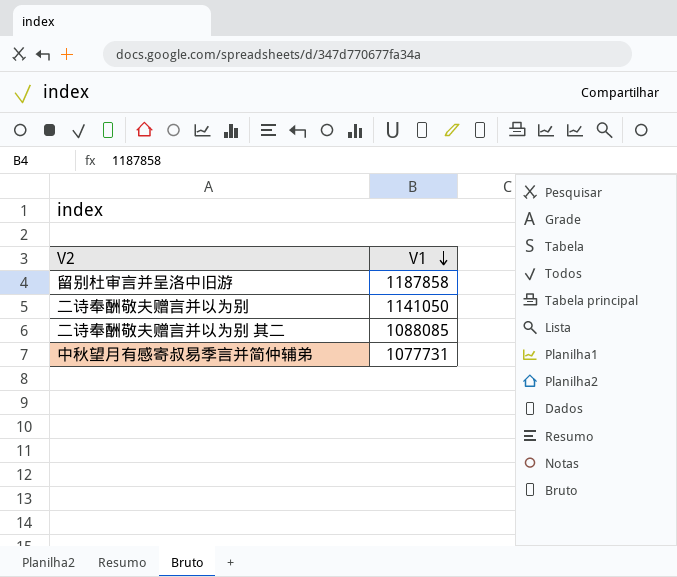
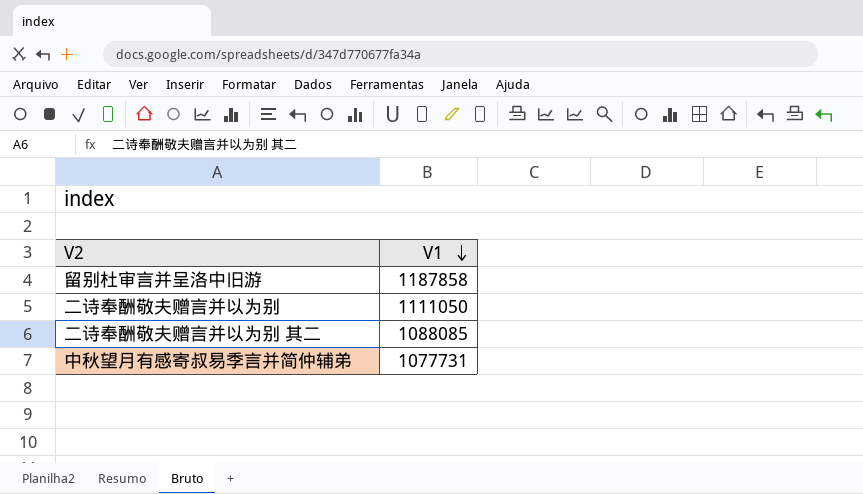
二诗奉酬敬夫赠言并以为别 | V1: 1141050 -> 1111050

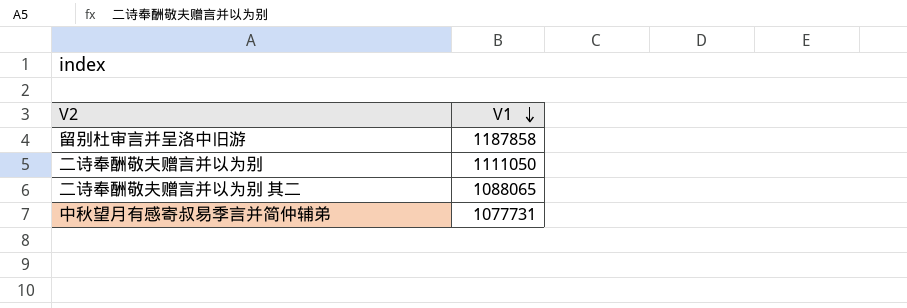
二诗奉酬敬夫赠言并以为别 其二 | V1: 1088085 -> 1088065

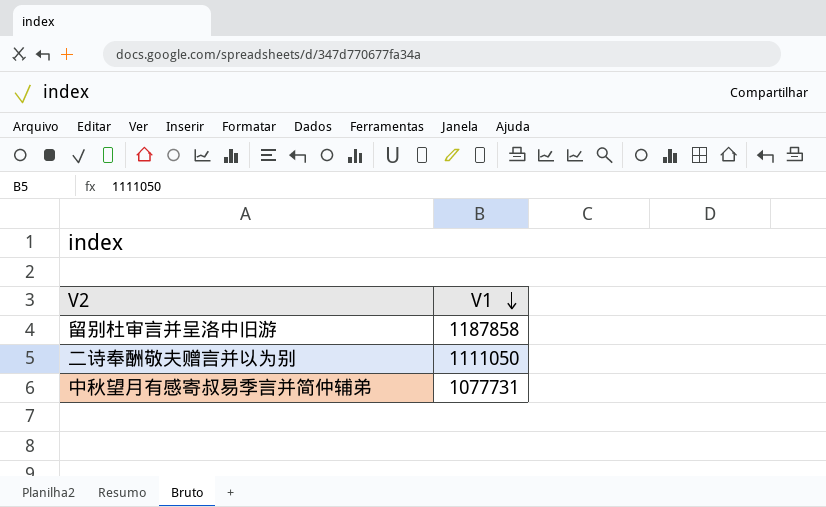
row 二诗奉酬敬夫赠言并以为别 其二: 1088065 -> none

